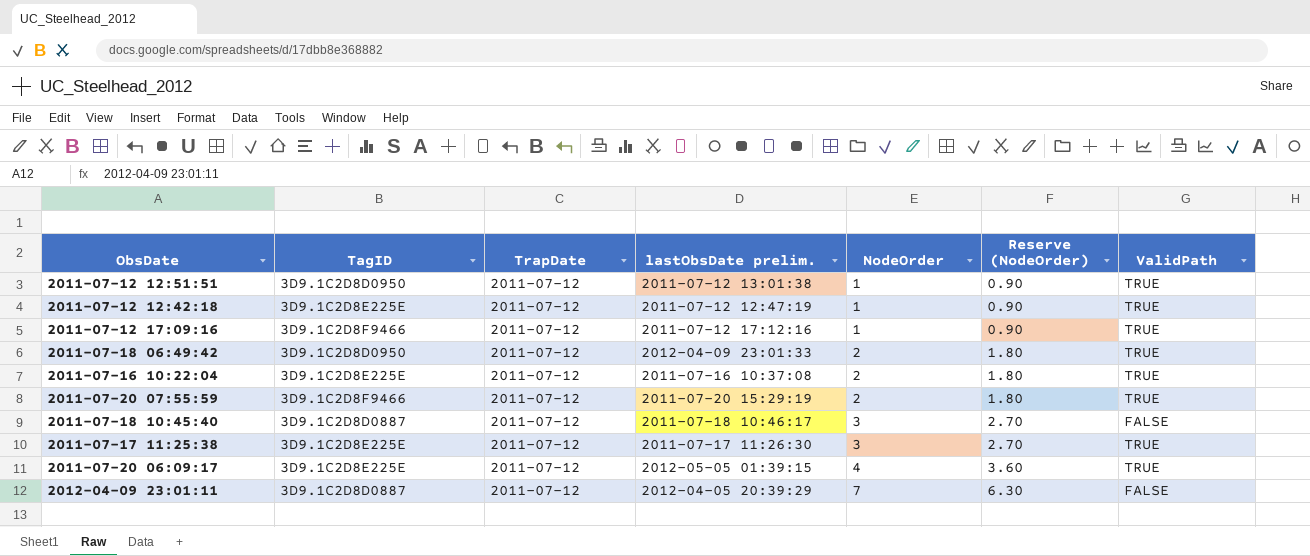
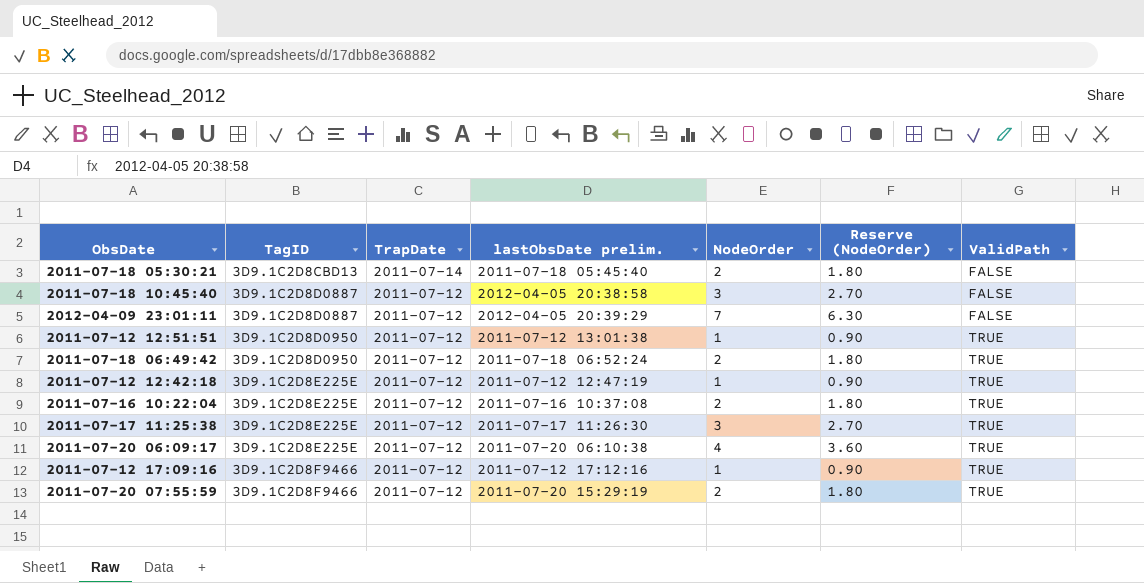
row order: NodeOrder ascending -> TagID ascending
row 2011-07-18 05:30:21: none -> 3D9.1C2D8CBD13 | 2011-07-14 | 2011-07-18 05:45:40 | 2 | 1.80 | FALSE
2011-07-18 10:45:40 | lastObsDate prelim.: 2011-07-18 10:46:17 -> 2012-04-05 20:38:58
2011-07-18 06:49:42 | lastObsDate prelim.: 2012-04-09 23:01:33 -> 2011-07-18 06:52:24
2011-07-20 06:09:17 | lastObsDate prelim.: 2012-05-05 01:39:15 -> 2011-07-20 06:10:38

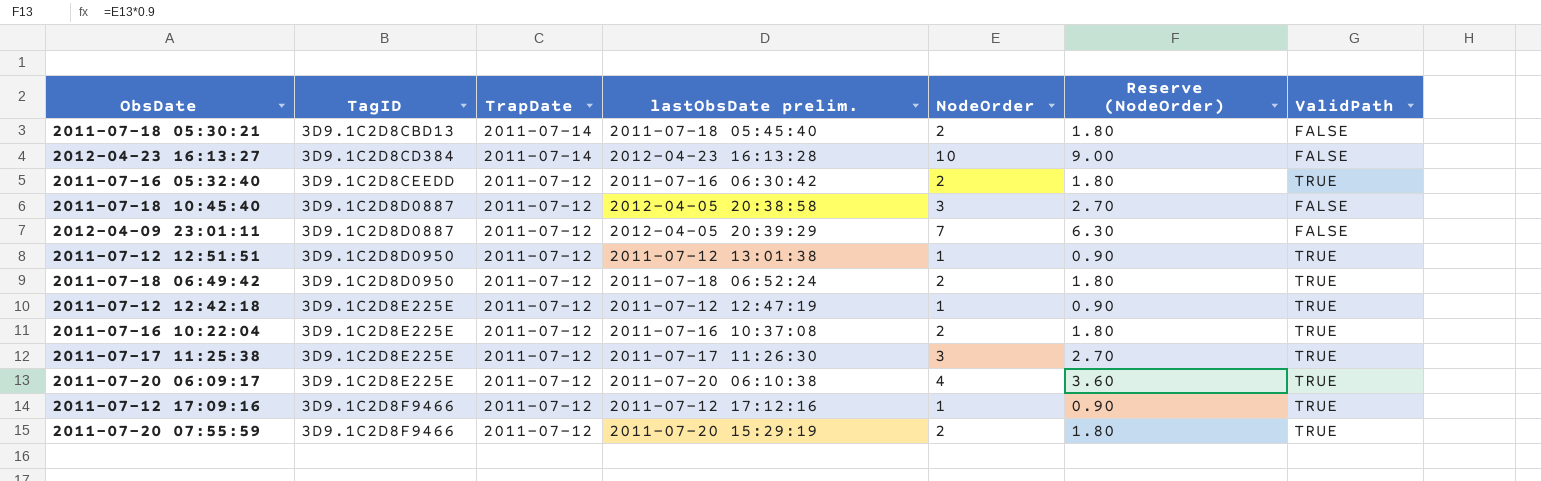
row 2012-04-23 16:13:27: none -> 3D9.1C2D8CD384 | 2011-07-14 | 2012-04-23 16:13:28 | 10 | 9.00 | FALSE
row 2011-07-16 05:32:40: none -> 3D9.1C2D8CEEDD | 2011-07-12 | 2011-07-16 06:30:42 | 2 | 1.80 | TRUE

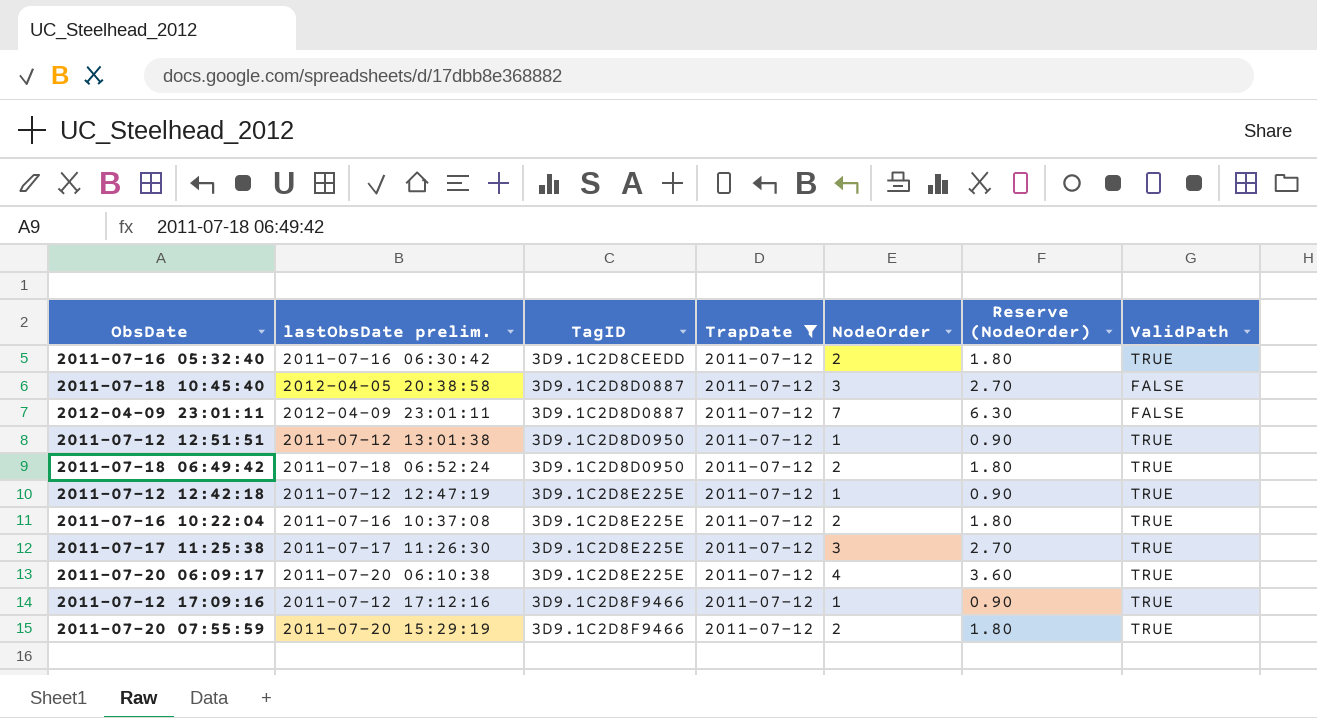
filter: none -> TrapDate = 2011-07-12
column lastObsDate prelim. | position: 4 -> 2
2012-04-09 23:01:11 | lastObsDate prelim.: 2012-04-05 20:39:29 -> 2012-04-09 23:01:11

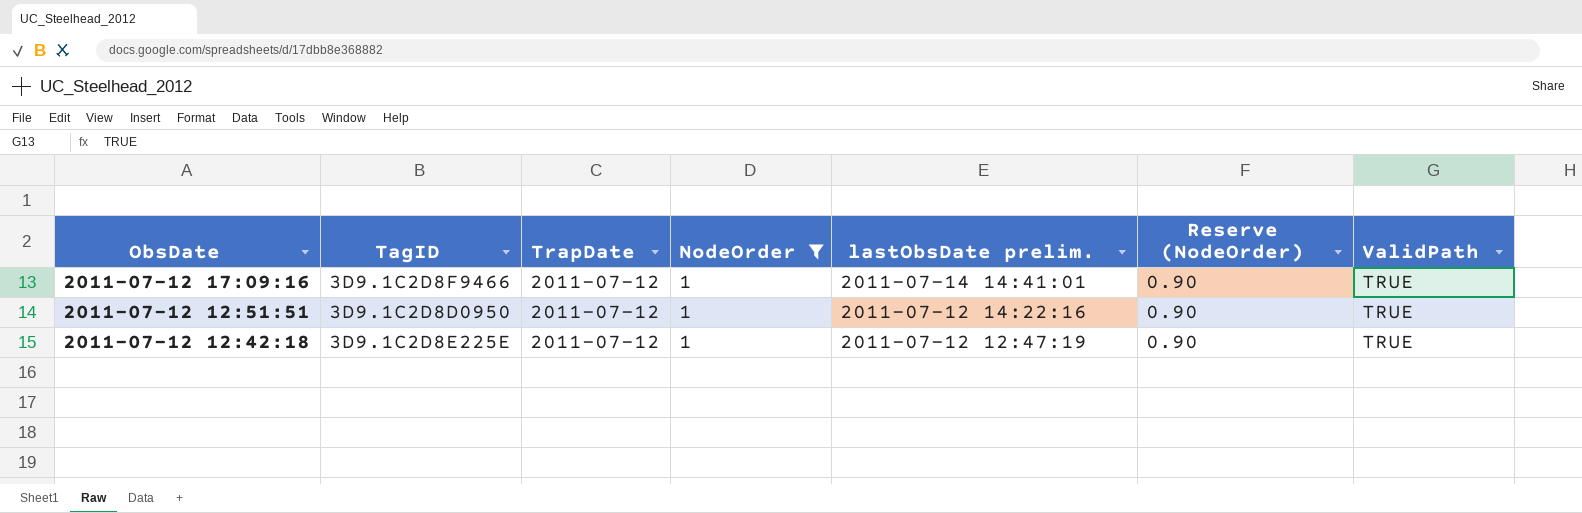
filter: TrapDate = 2011-07-12 -> NodeOrder = 1
row order: TagID ascending -> ObsDate descending
column lastObsDate prelim. | position: 2 -> 5
2011-07-12 17:09:16 | lastObsDate prelim.: 2011-07-12 17:12:16 -> 2011-07-14 14:41:01
2011-07-12 12:51:51 | lastObsDate prelim.: 2011-07-12 13:01:38 -> 2011-07-12 14:22:16

